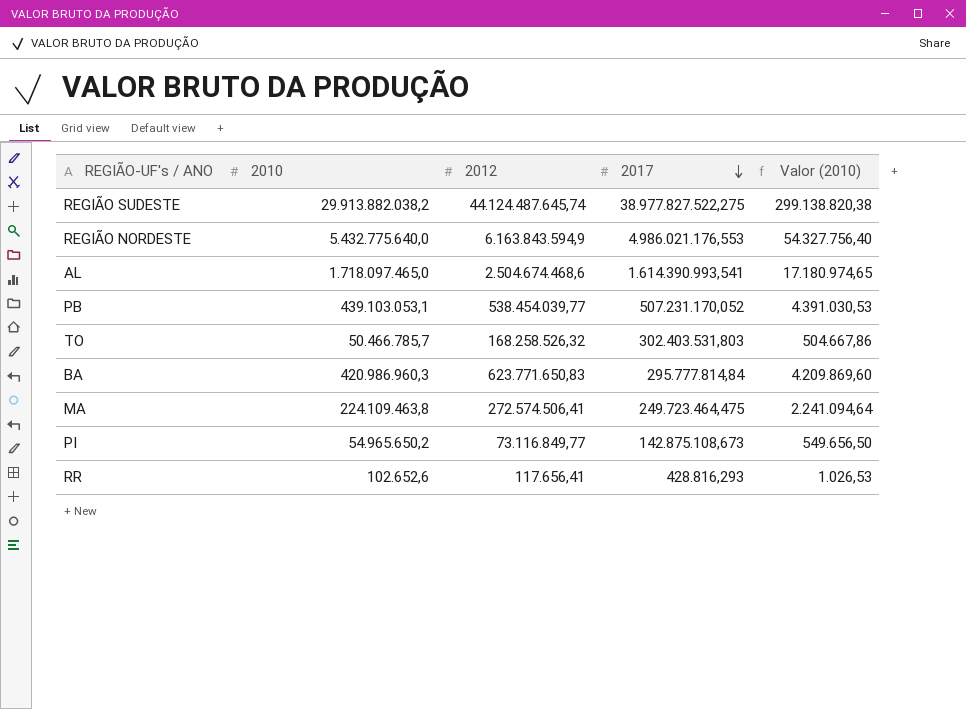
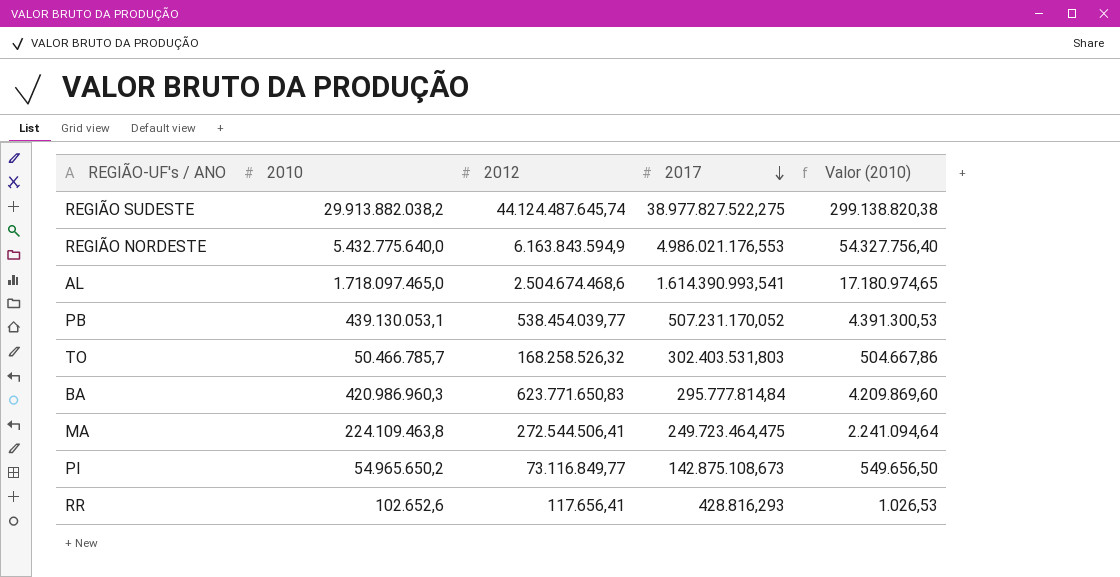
PB | 2010: 439.103.053,1 -> 439.130.053,1
PB | Valor (2010): 4.391.030,53 -> 4.391.300,53
MA | 2012: 272.574.506,41 -> 272.544.506,41

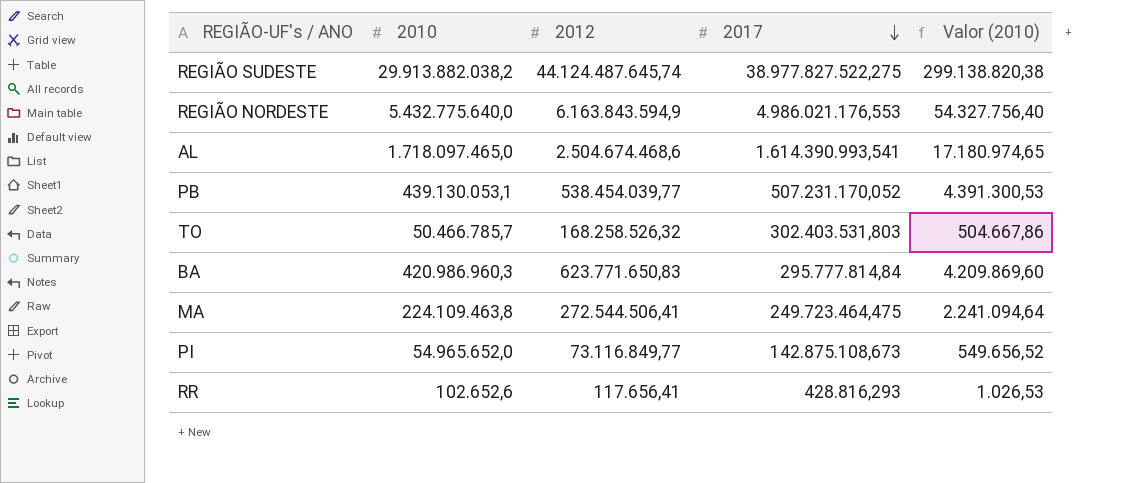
PI | 2010: 54.965.650,2 -> 54.965.652,0
PI | Valor (2010): 549.656,50 -> 549.656,52

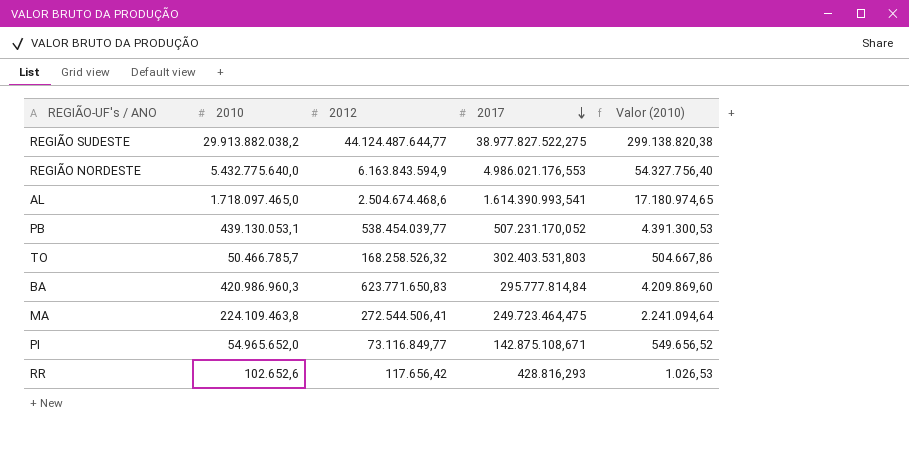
REGIÃO SUDESTE | 2012: 44.124.487.645,74 -> 44.124.487.644,77
PI | 2017: 142.875.108,673 -> 142.875.108,671
RR | 2012: 117.656,41 -> 117.656,42

